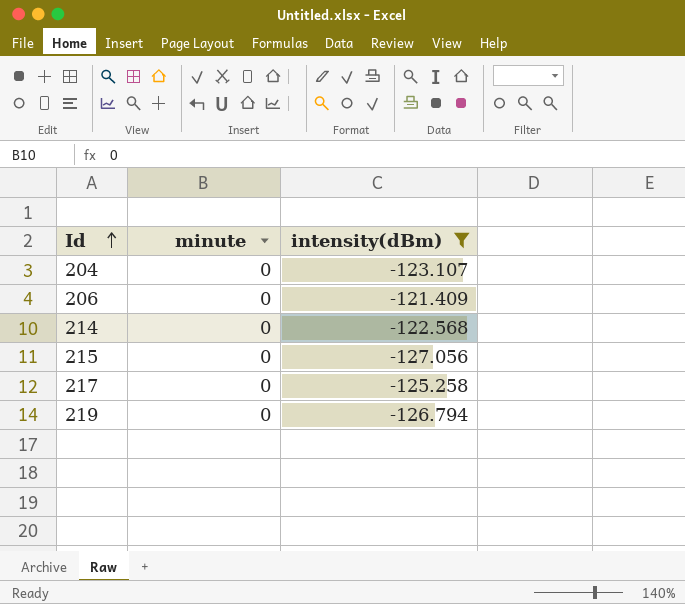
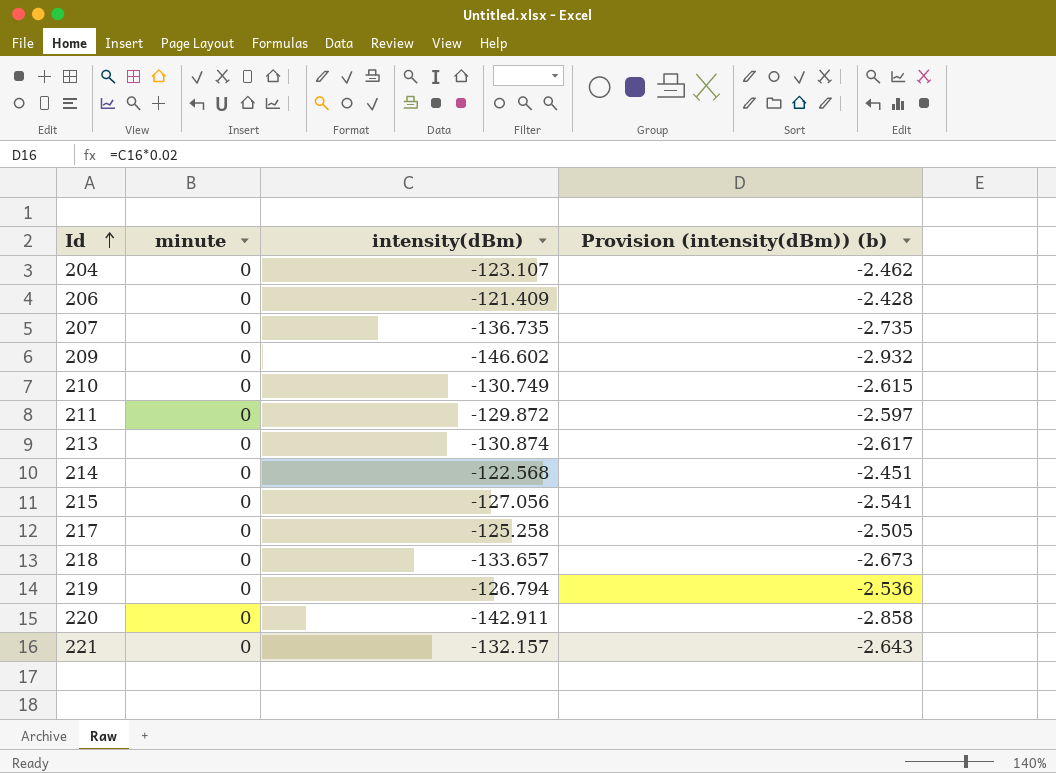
filter: intensity(dBm) >= -127.056 -> none
column Provision (intensity(dBm)) (b) | formula: none -> [intensity(dBm)] * 0.02

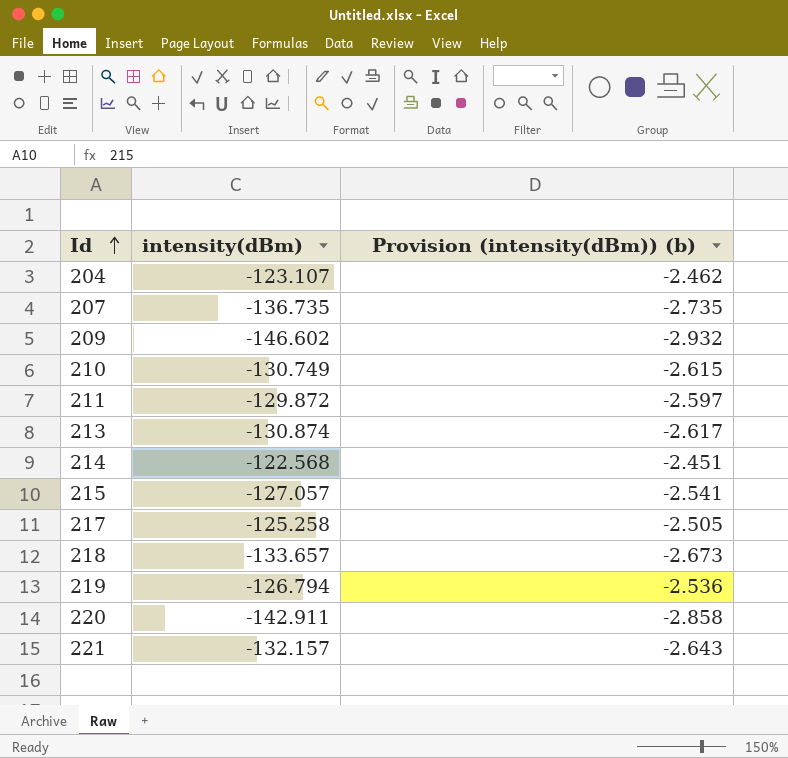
column minute | position: 2 -> none
row 206: 0 | -121.409 | -2.428 -> none
215 | intensity(dBm): -127.056 -> -127.057

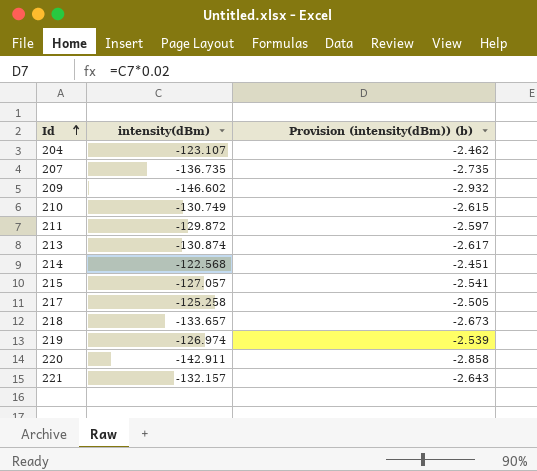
219 | intensity(dBm): -126.794 -> -126.974
219 | Provision (intensity(dBm)) (b): -2.536 -> -2.539

